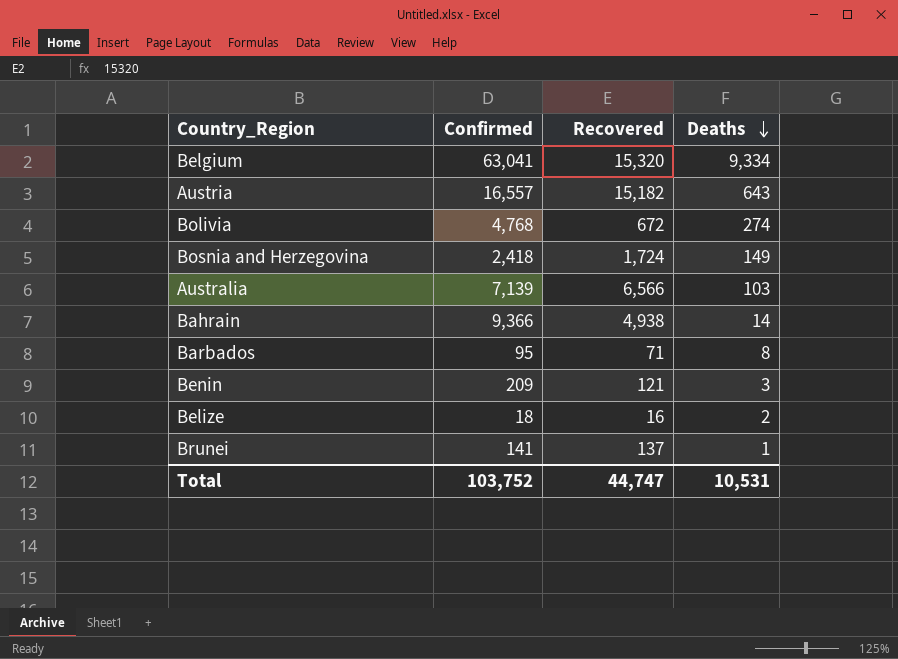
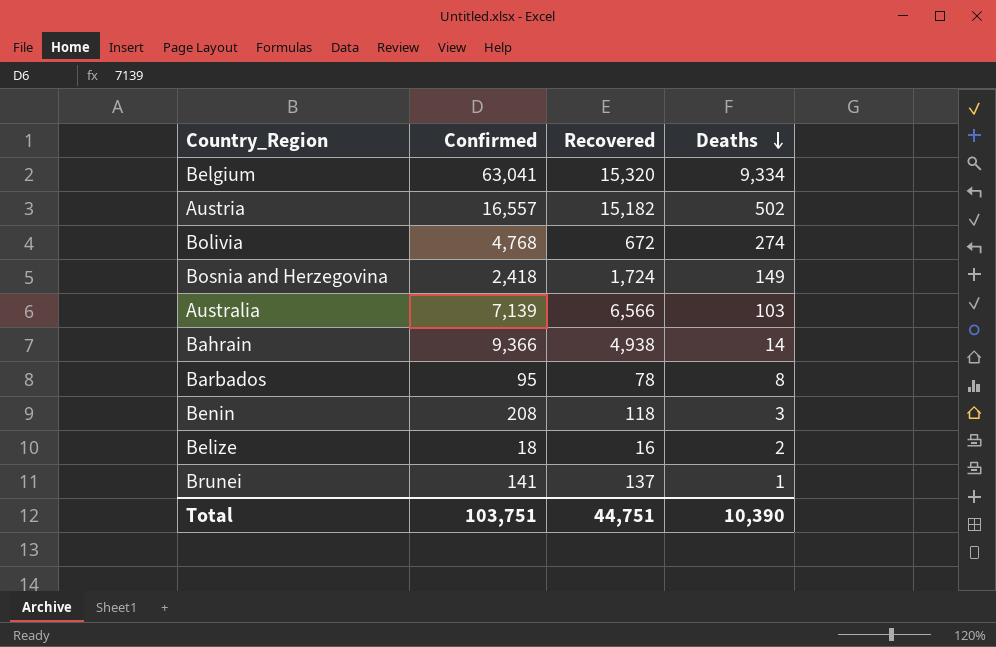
Austria | Deaths: 643 -> 502
Barbados | Recovered: 71 -> 78
Benin | Confirmed: 209 -> 208
Benin | Recovered: 121 -> 118
Total | Confirmed: 103,752 -> 103,751
Total | Recovered: 44,747 -> 44,751
Total | Deaths: 10,531 -> 10,390

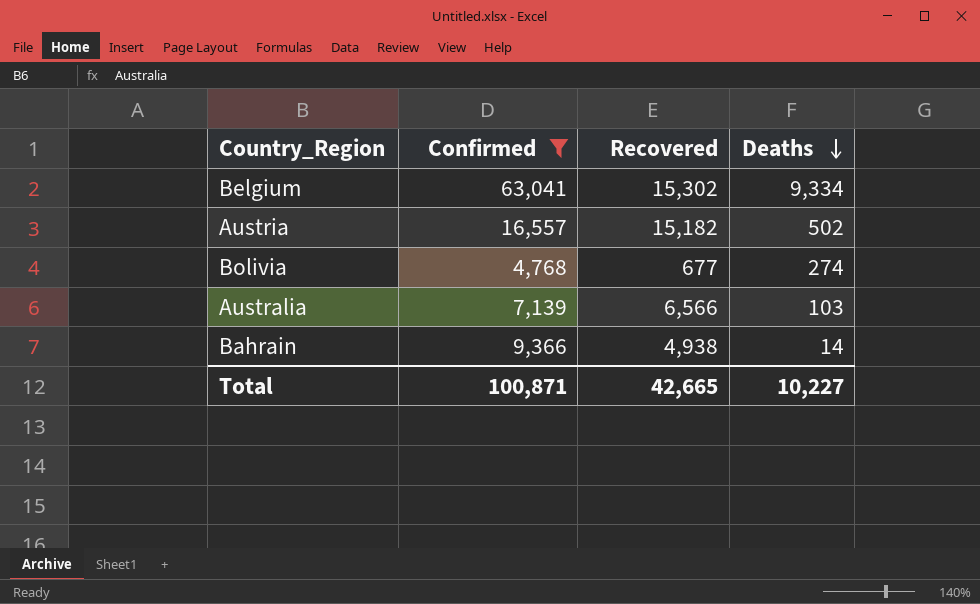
filter: none -> Confirmed >= 4,768
Belgium | Recovered: 15,320 -> 15,302
Bolivia | Recovered: 672 -> 677
Total | Confirmed: 103,751 -> 100,871
Total | Recovered: 44,751 -> 42,665
Total | Deaths: 10,390 -> 10,227

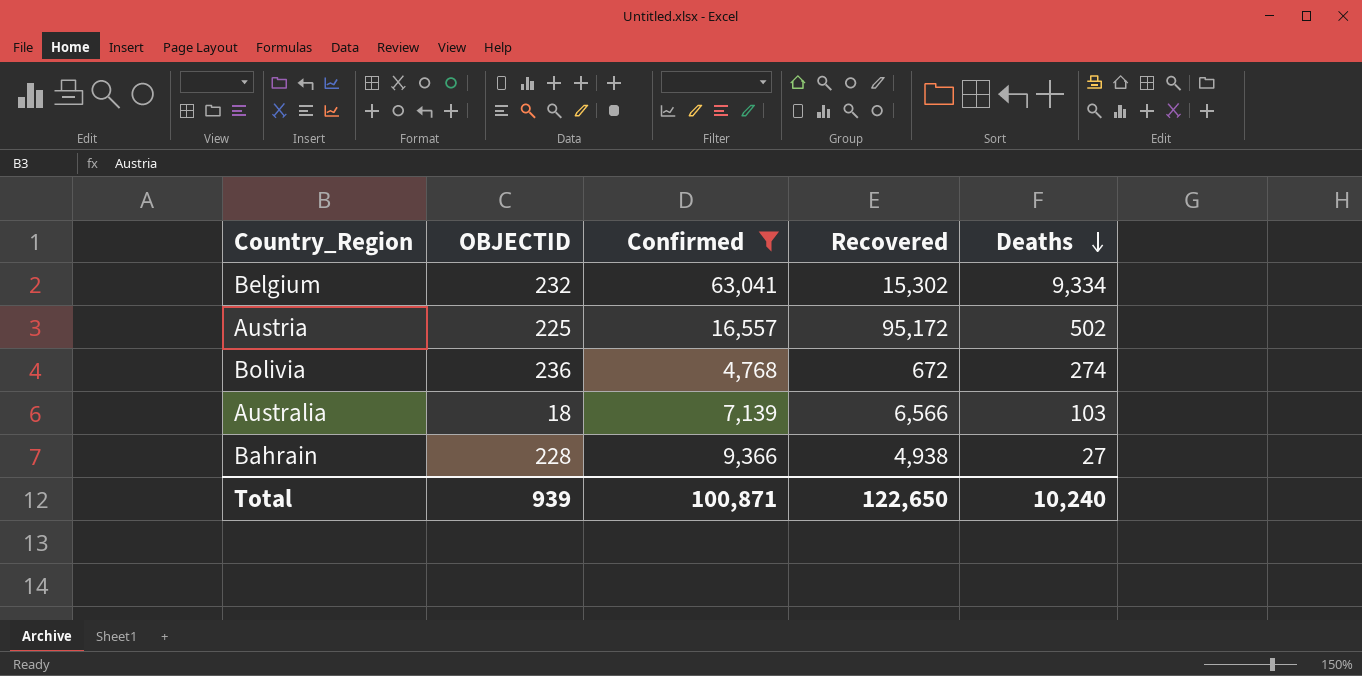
column OBJECTID | position: none -> 2
Austria | Recovered: 15,182 -> 95,172
Bolivia | Recovered: 677 -> 672
Bahrain | Deaths: 14 -> 27
Total | Recovered: 42,665 -> 122,650
Total | Deaths: 10,227 -> 10,240

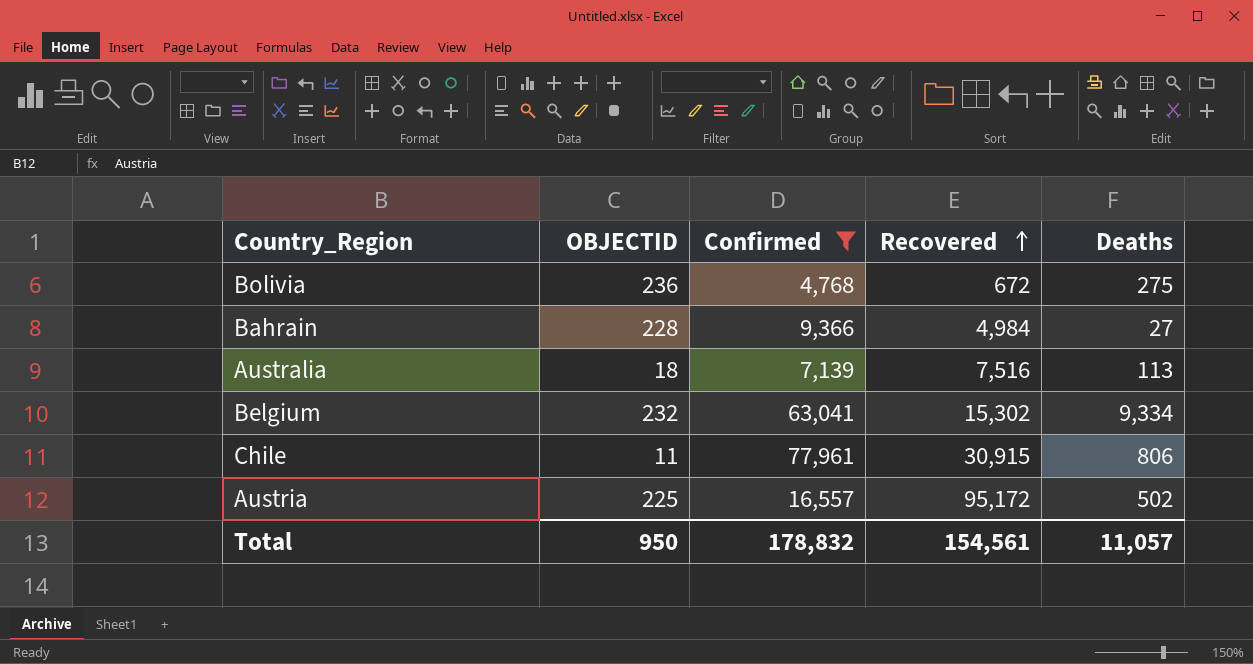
row order: Deaths descending -> Recovered ascending
Bolivia | Deaths: 274 -> 275
Bahrain | Recovered: 4,938 -> 4,984
Australia | Recovered: 6,566 -> 7,516
Australia | Deaths: 103 -> 113
row Chile: none -> 11 | 77,961 | 30,915 | 806
Total | OBJECTID: 939 -> 950
Total | Confirmed: 100,871 -> 178,832
Total | Recovered: 122,650 -> 154,561
Total | Deaths: 10,240 -> 11,057

